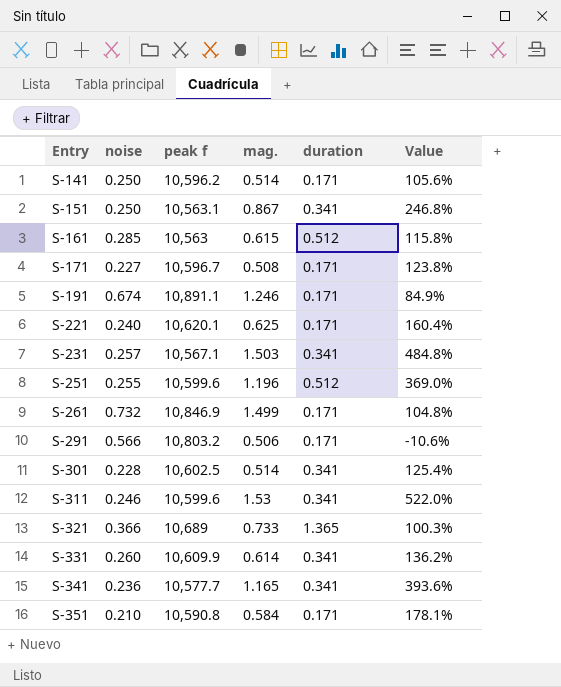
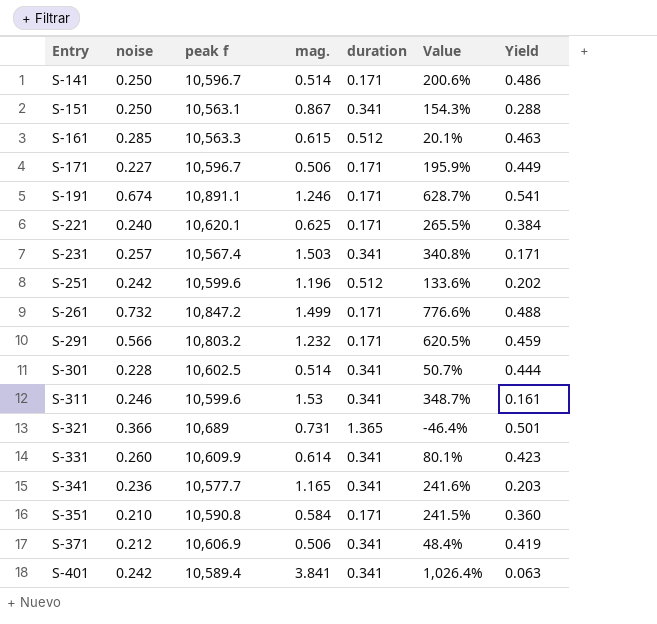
column Value | formula: ([mag.] - [noise]) / [noise] -> ([mag.] - [duration]) / [duration]
column Yield | formula: none -> [noise] / [mag.]
S-141 | peak f: 10,596.2 -> 10,596.7
S-161 | peak f: 10,563 -> 10,563.3
S-171 | mag.: 0.508 -> 0.506
S-231 | peak f: 10,567.1 -> 10,567.4
S-251 | noise: 0.255 -> 0.242
S-261 | peak f: 10,846.9 -> 10,847.2
S-291 | mag.: 0.506 -> 1.232
S-321 | mag.: 0.733 -> 0.731
row S-371: none -> 0.212 | 10,606.9 | 0.506 | 0.341 | 48.4% | 0.419
row S-401: none -> 0.242 | 10,589.4 | 3.841 | 0.341 | 1,026.4% | 0.063

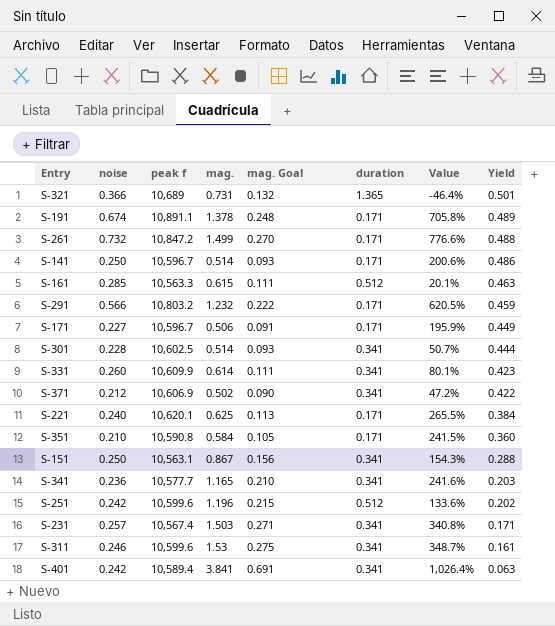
row order: Entry ascending -> Yield descending
column mag. Goal | formula: none -> [mag.] * 0.18
S-191 | mag.: 1.246 -> 1.378
S-191 | Value: 628.7% -> 705.8%
S-191 | Yield: 0.541 -> 0.489
S-371 | mag.: 0.506 -> 0.502
S-371 | Value: 48.4% -> 47.2%
S-371 | Yield: 0.419 -> 0.422

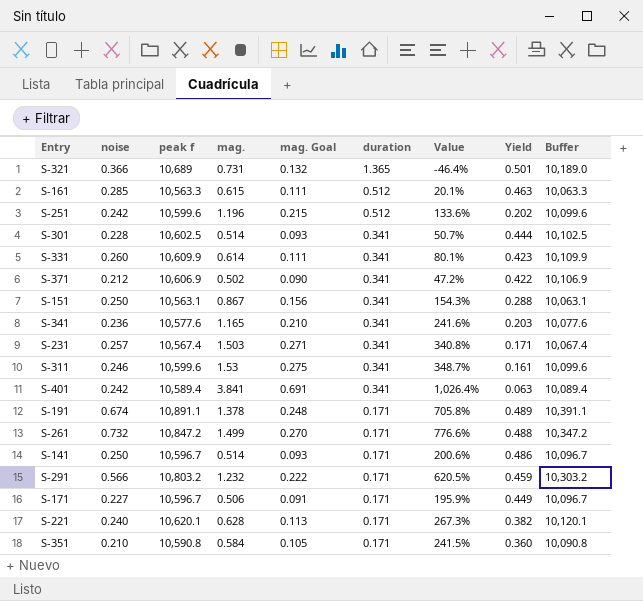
row order: Yield descending -> duration descending
column Buffer | formula: none -> [peak f] - 500
S-341 | peak f: 10,577.7 -> 10,577.6
S-221 | mag.: 0.625 -> 0.628
S-221 | Value: 265.5% -> 267.3%
S-221 | Yield: 0.384 -> 0.382

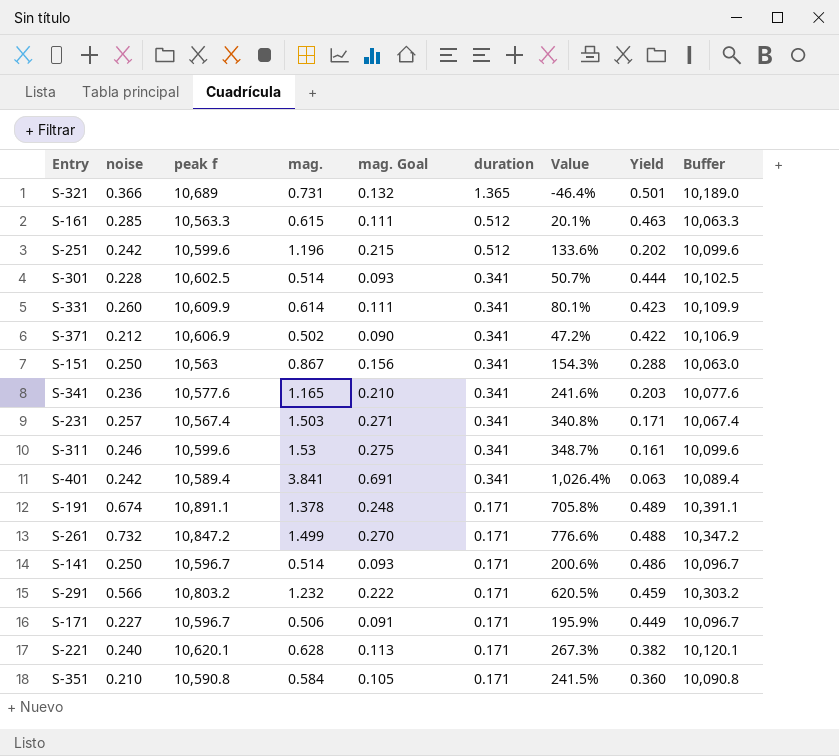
S-151 | peak f: 10,563.1 -> 10,563
S-151 | Buffer: 10,063.1 -> 10,063.0

